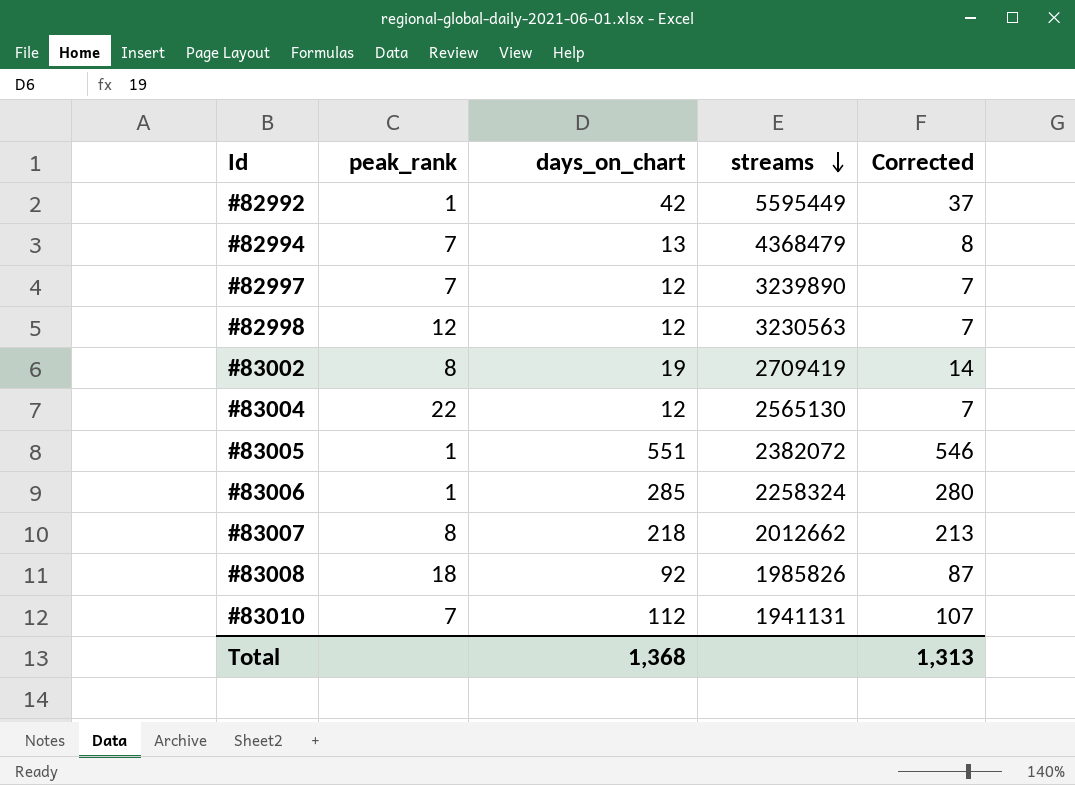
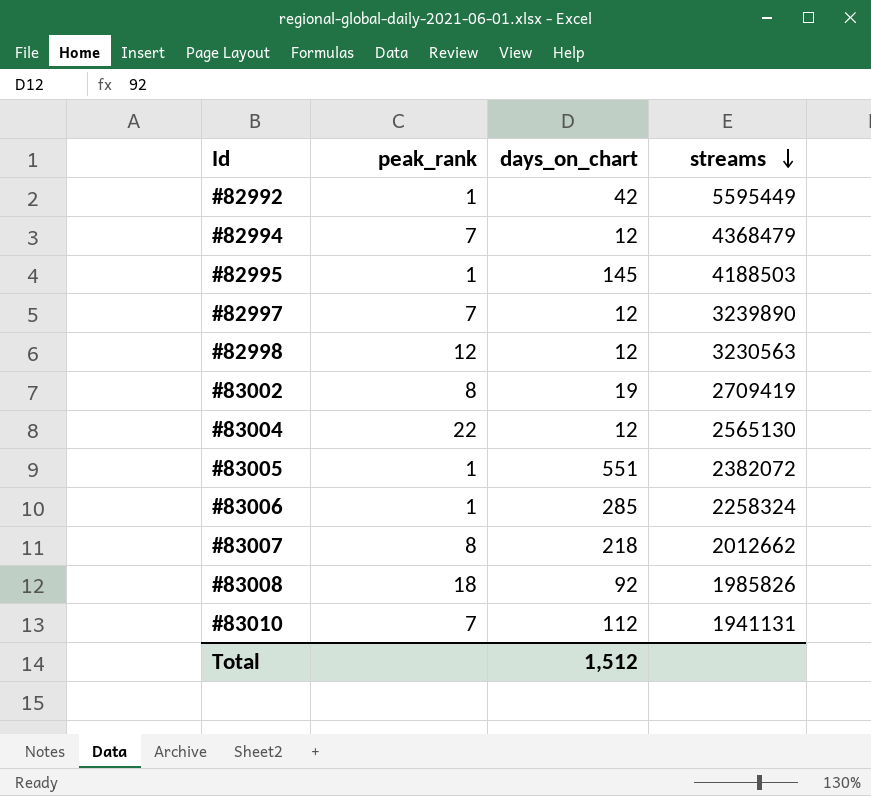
column Corrected | formula: [days_on_chart] - 5 -> none
#82994 | days_on_chart: 13 -> 12
row #82995: none -> 1 | 145 | 4188503
Total | days_on_chart: 1,368 -> 1,512

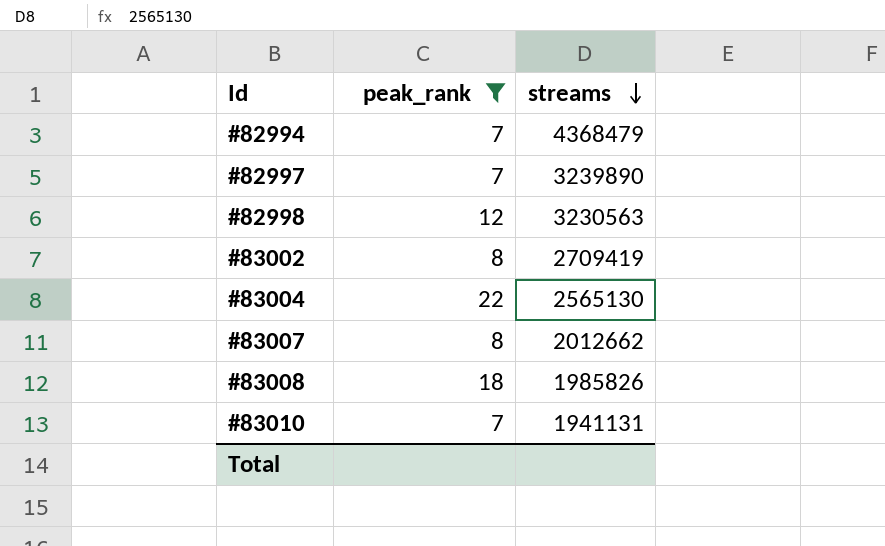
filter: none -> peak_rank != 1
column days_on_chart | position: 3 -> none

